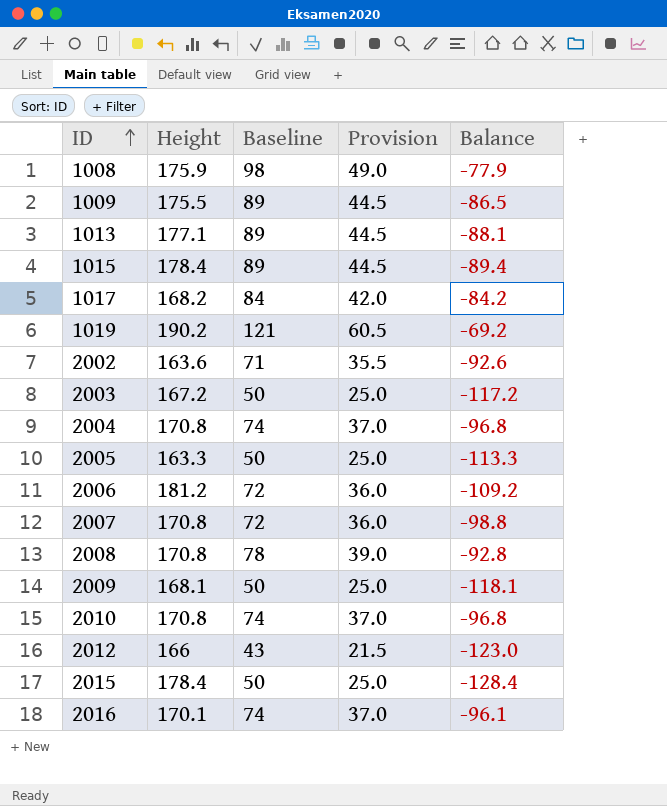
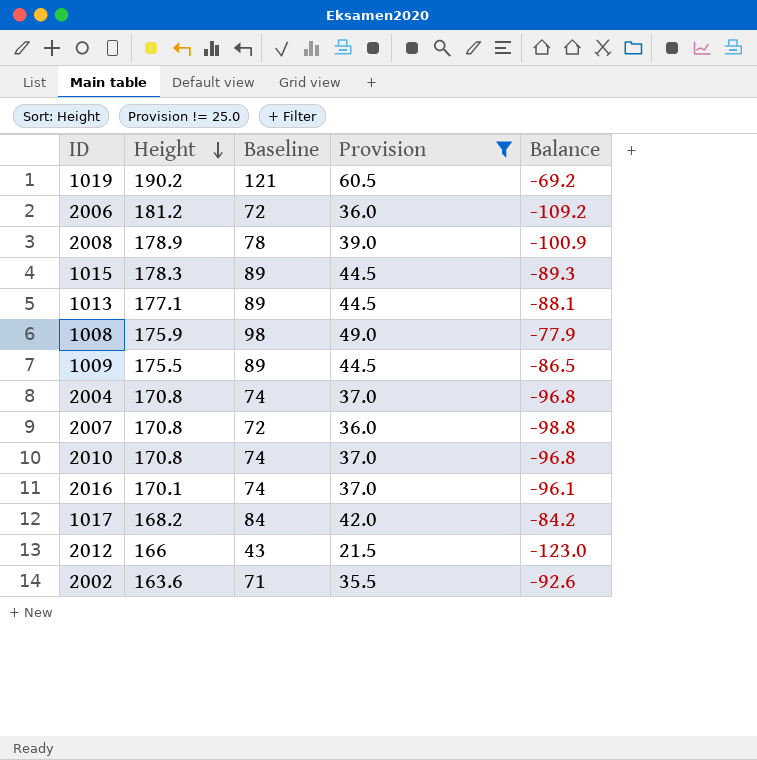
filter: none -> Provision != 25.0
row order: ID ascending -> Height descending
2008 | Height: 170.8 -> 178.9
2008 | Balance: -92.8 -> -100.9
1015 | Height: 178.4 -> 178.3
1015 | Balance: -89.4 -> -89.3

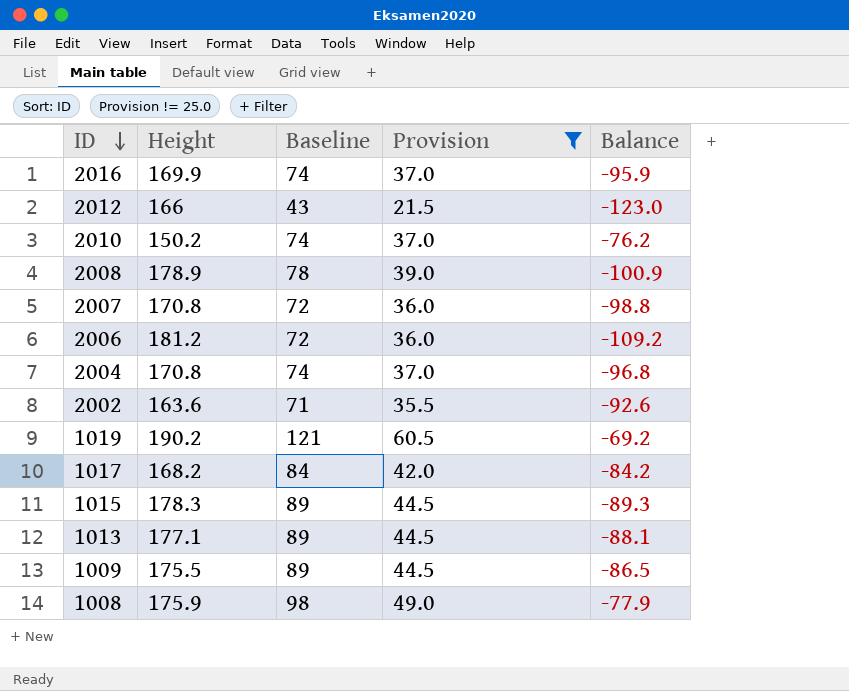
row order: Height descending -> ID descending
2016 | Height: 170.1 -> 169.9
2016 | Balance: -96.1 -> -95.9
2010 | Height: 170.8 -> 150.2
2010 | Balance: -96.8 -> -76.2

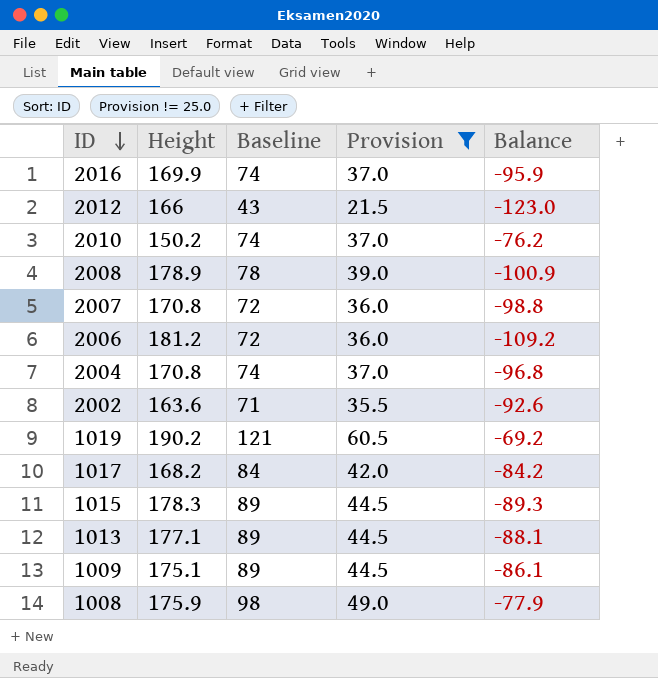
1009 | Height: 175.5 -> 175.1
1009 | Balance: -86.5 -> -86.1

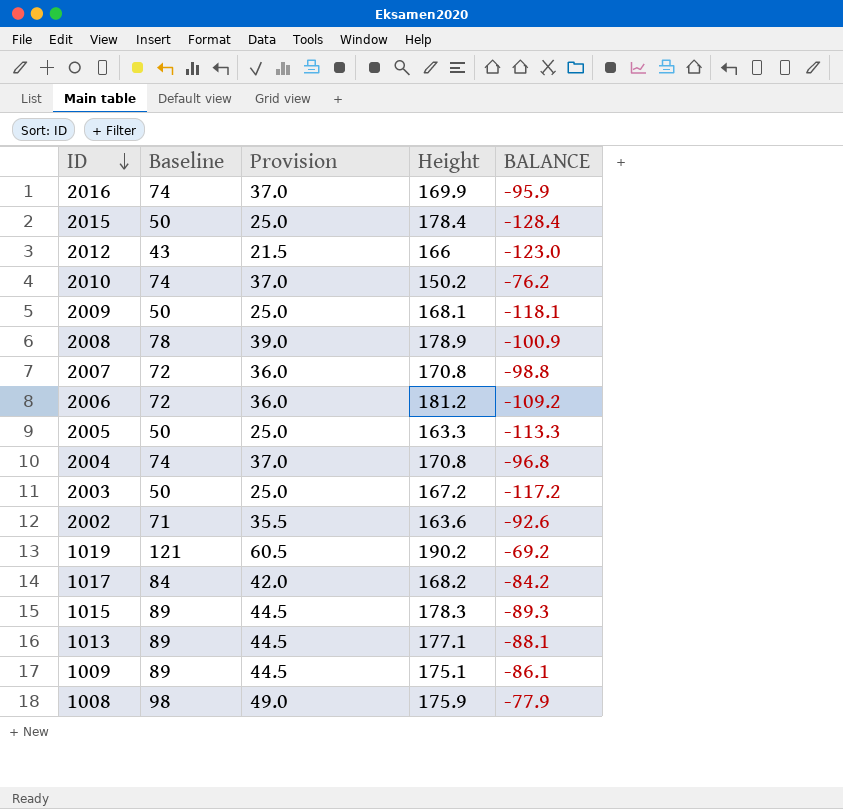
filter: Provision != 25.0 -> none
column Height | position: 2 -> 4
column name: Balance -> BALANCE

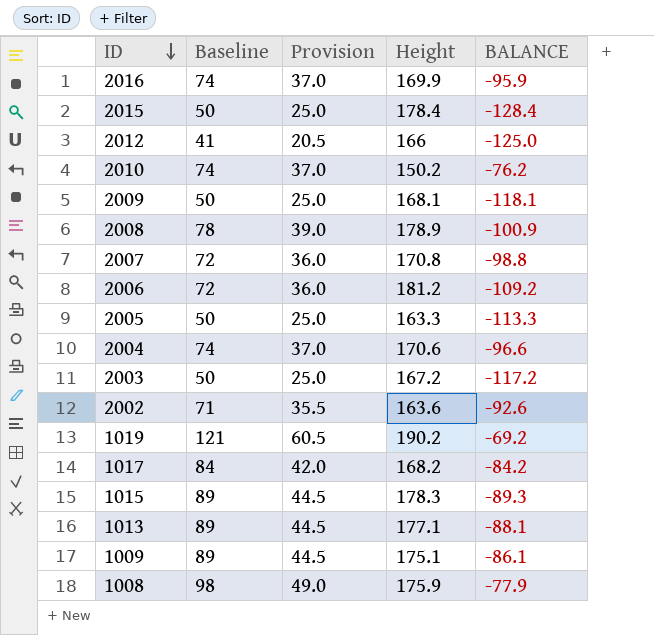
2012 | Baseline: 43 -> 41
2012 | Provision: 21.5 -> 20.5
2012 | BALANCE: -123.0 -> -125.0
2004 | Height: 170.8 -> 170.6
2004 | BALANCE: -96.8 -> -96.6

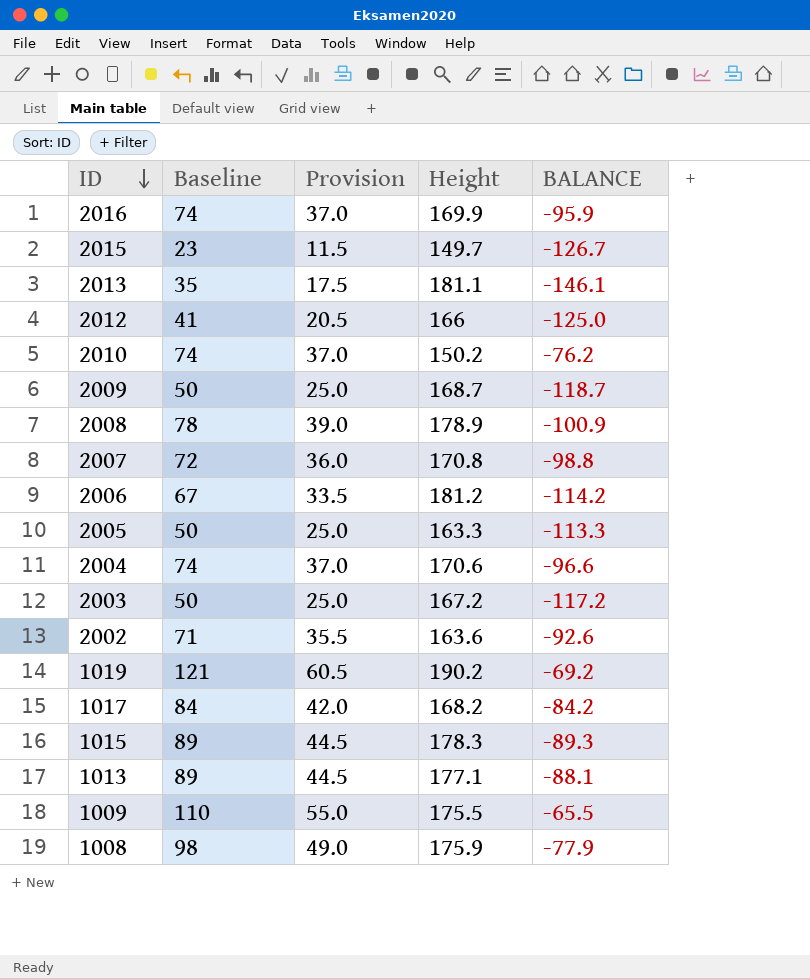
2015 | Baseline: 50 -> 23
2015 | Provision: 25.0 -> 11.5
2015 | Height: 178.4 -> 149.7
2015 | BALANCE: -128.4 -> -126.7
row 2013: none -> 35 | 17.5 | 181.1 | -146.1
2009 | Height: 168.1 -> 168.7
2009 | BALANCE: -118.1 -> -118.7
2006 | Baseline: 72 -> 67
2006 | Provision: 36.0 -> 33.5
2006 | BALANCE: -109.2 -> -114.2
1009 | Baseline: 89 -> 110
1009 | Provision: 44.5 -> 55.0
1009 | Height: 175.1 -> 175.5
1009 | BALANCE: -86.1 -> -65.5

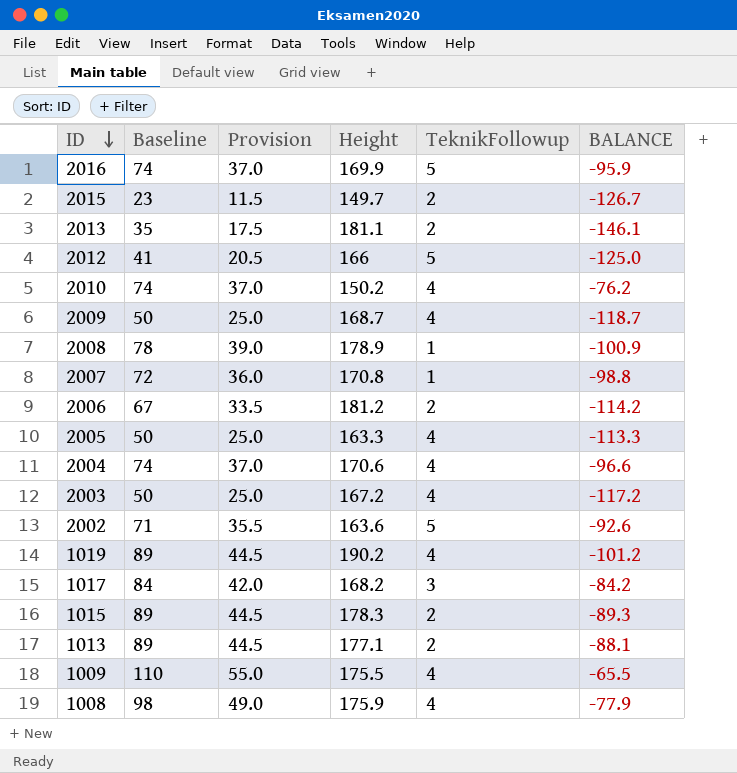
column TeknikFollowup | position: none -> 5
1019 | Baseline: 121 -> 89
1019 | Provision: 60.5 -> 44.5
1019 | BALANCE: -69.2 -> -101.2

